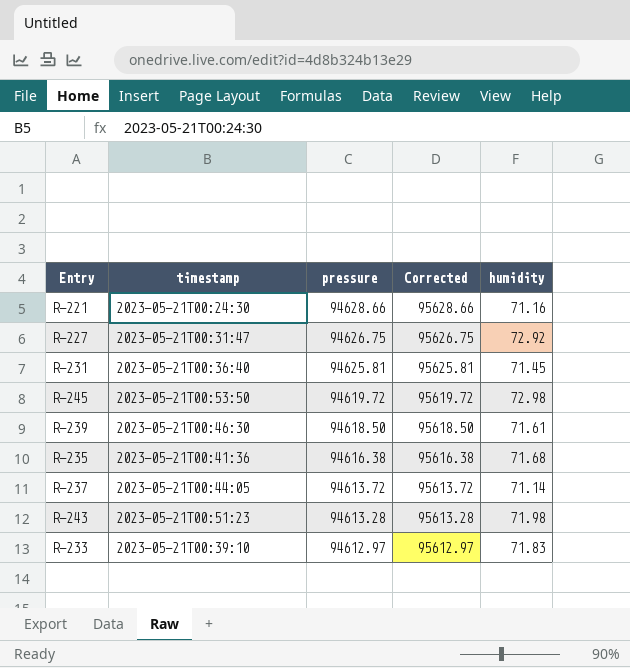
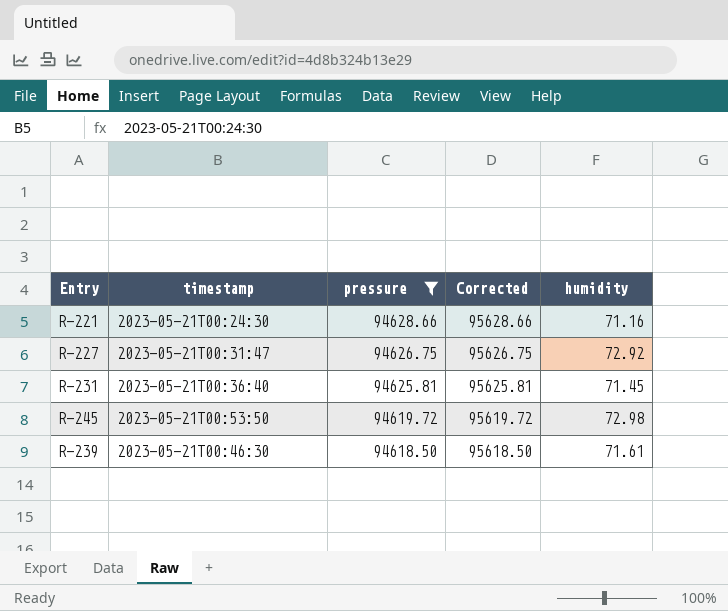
filter: none -> pressure >= 94618.50

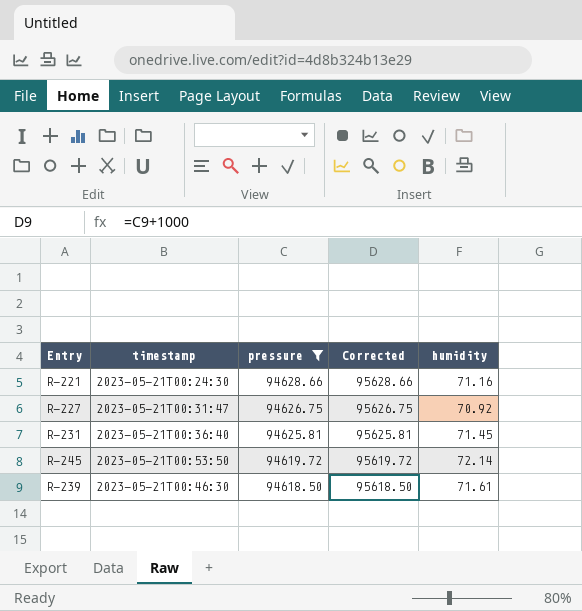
R-227 | humidity: 72.92 -> 70.92
R-245 | humidity: 72.98 -> 72.14

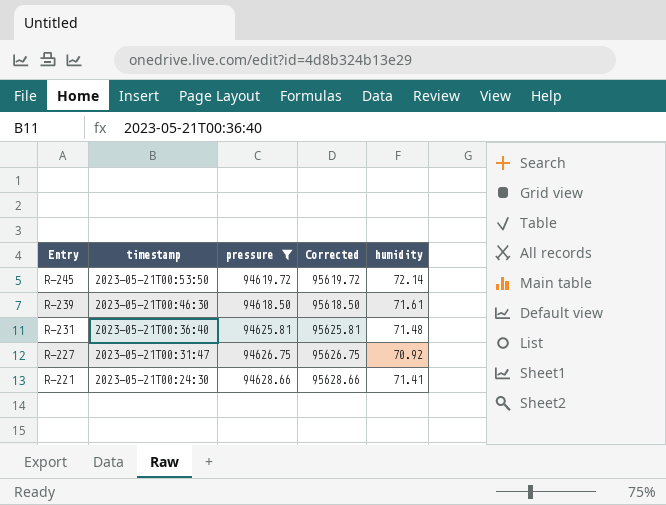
row order: pressure descending -> Entry descending
R-231 | humidity: 71.45 -> 71.48
R-221 | humidity: 71.16 -> 71.41

